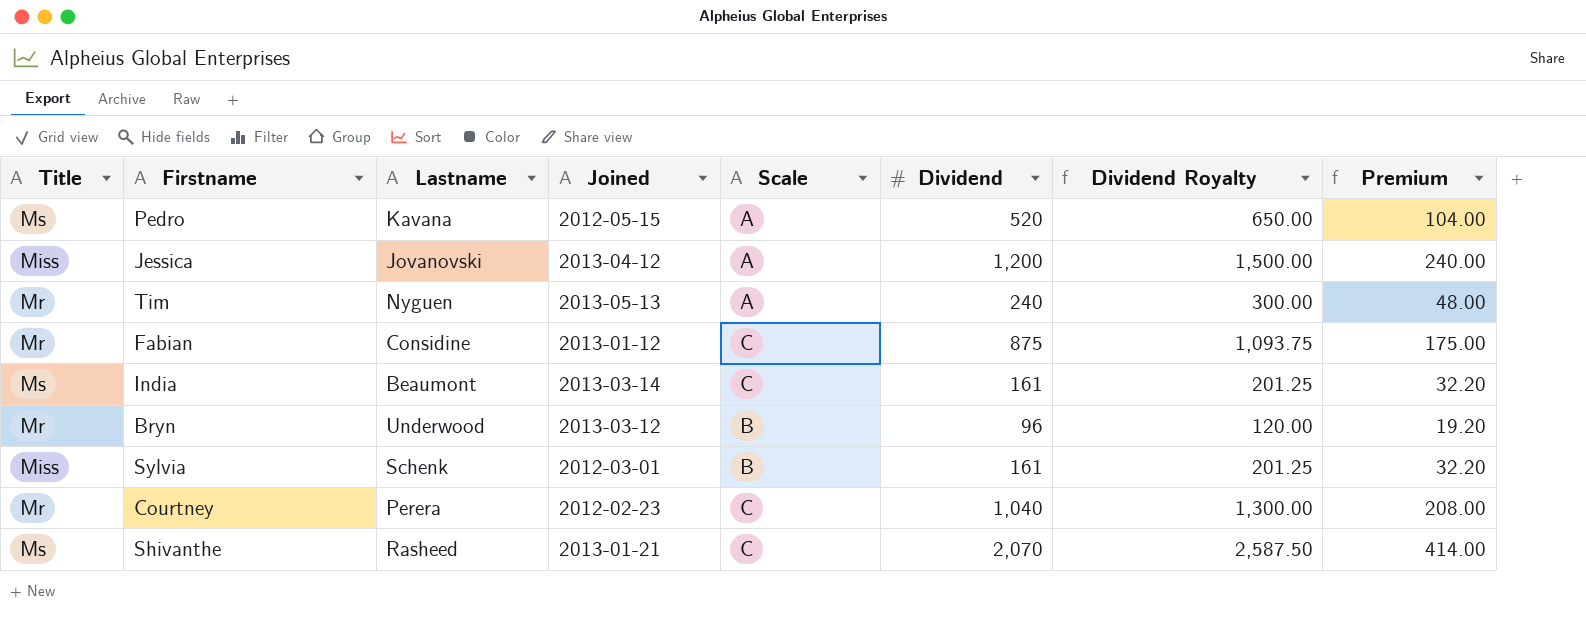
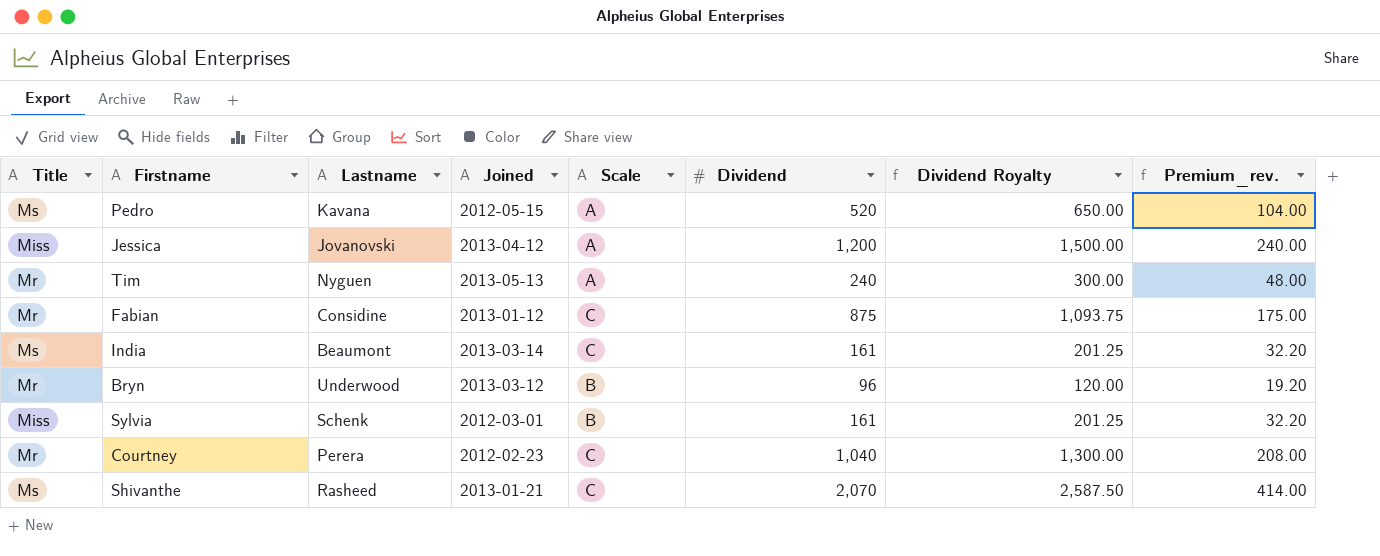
column name: Premium -> Premium_rev.

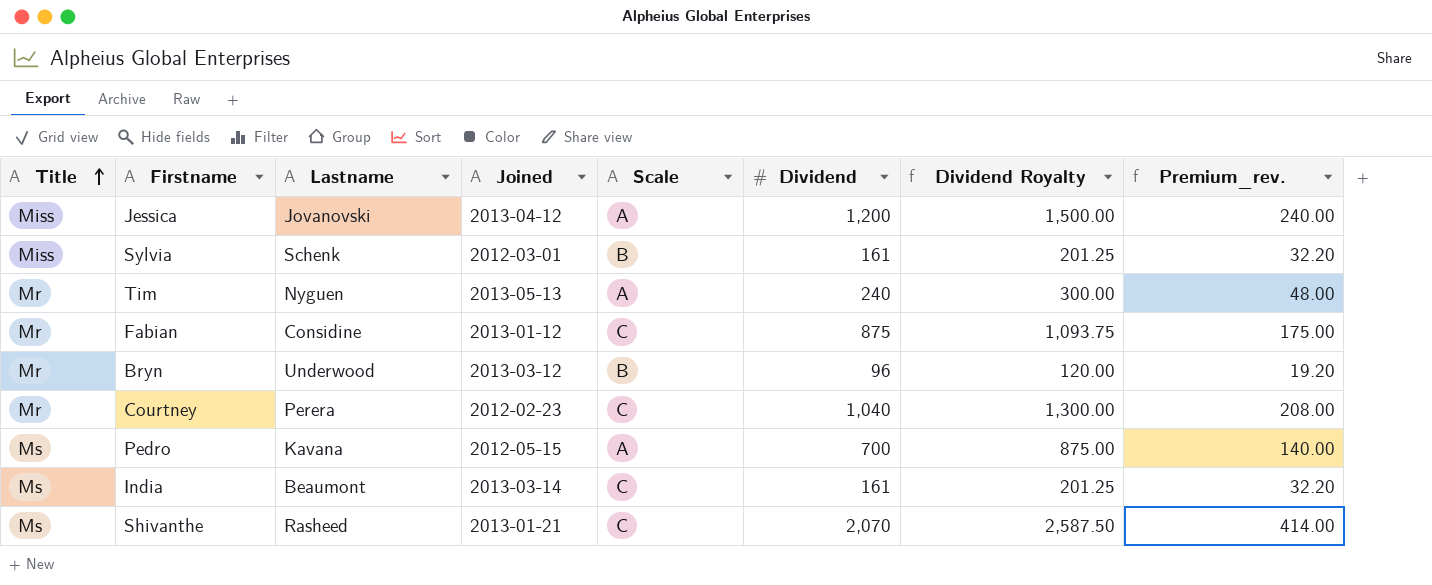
row order: none -> Title ascending
Pedro | Dividend: 520 -> 700
Pedro | Dividend Royalty: 650.00 -> 875.00
Pedro | Premium_rev.: 104.00 -> 140.00

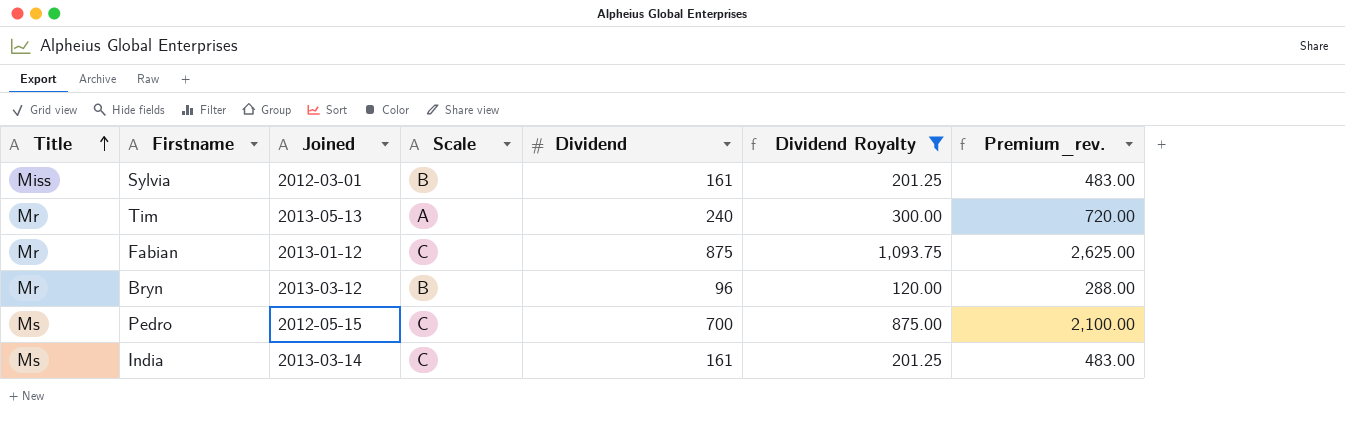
filter: none -> Dividend Royalty <= 1,093.75
column Lastname | position: 3 -> none
column Premium_rev. | formula: [Dividend] * 0.2 -> [Dividend] * 3
Pedro | Scale: A -> C

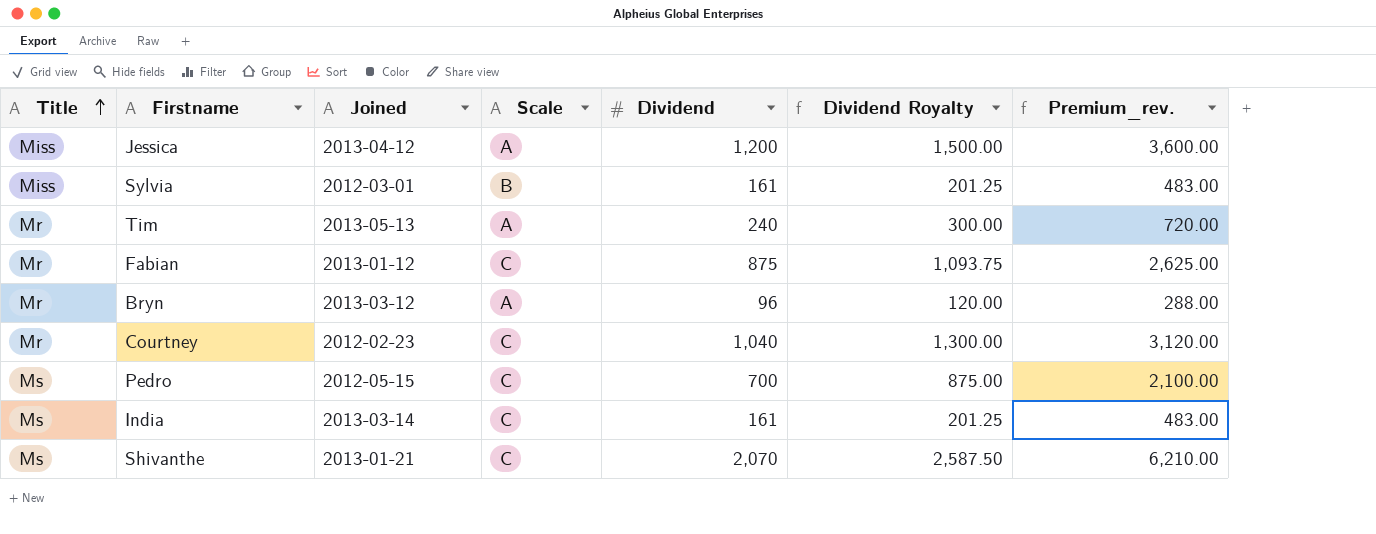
filter: Dividend Royalty <= 1,093.75 -> none
Bryn | Scale: B -> A

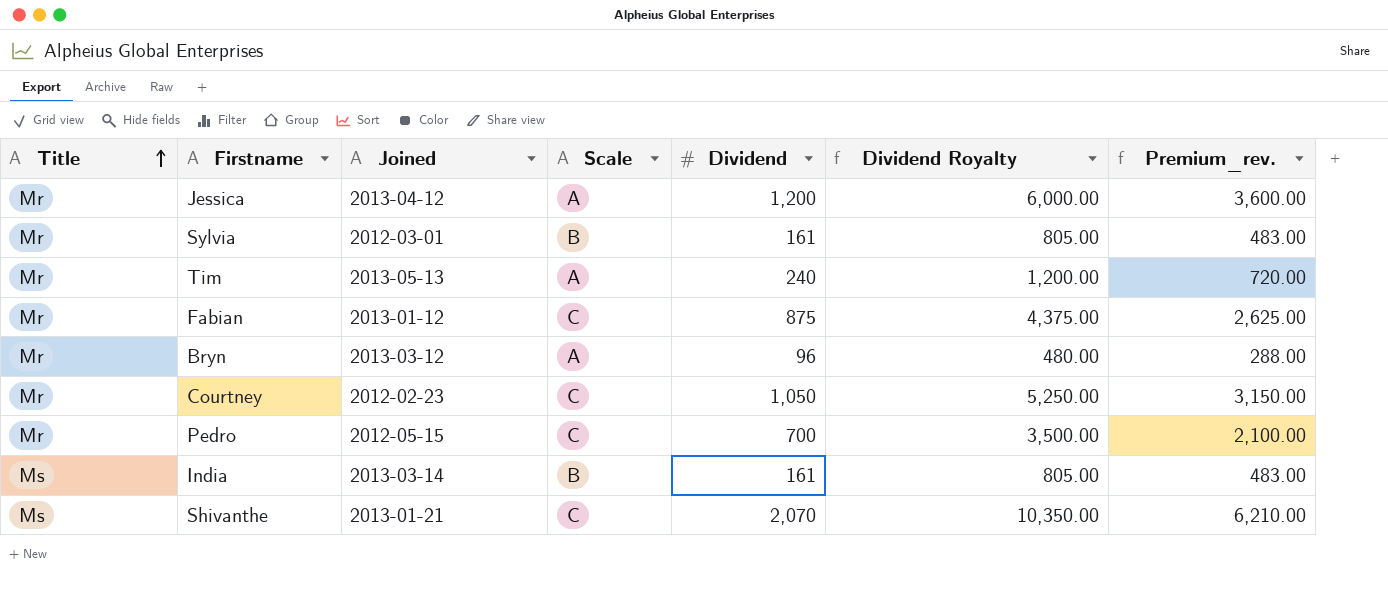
column Dividend Royalty | formula: [Dividend] * 1.25 -> [Dividend] * 5
Jessica | Title: Miss -> Mr
Sylvia | Title: Miss -> Mr
Courtney | Dividend: 1,040 -> 1,050
Courtney | Premium_rev.: 3,120.00 -> 3,150.00
Pedro | Title: Ms -> Mr
India | Scale: C -> B

